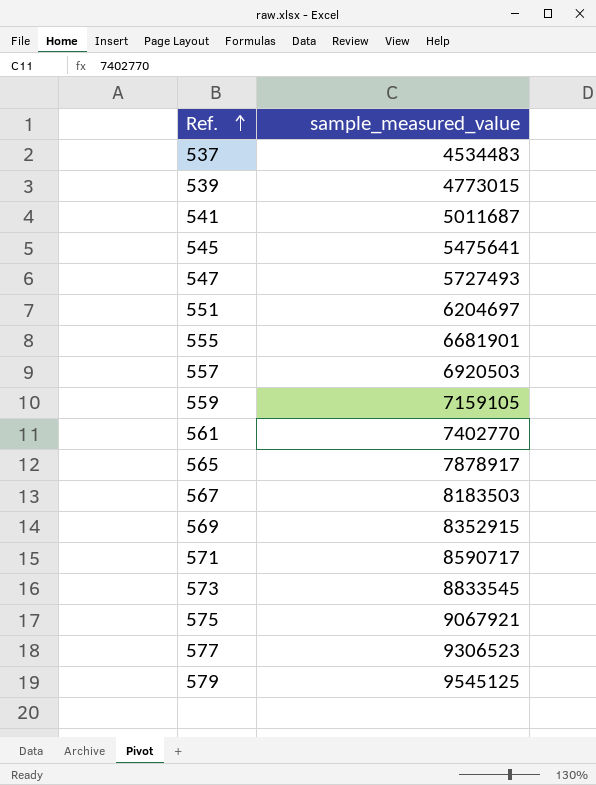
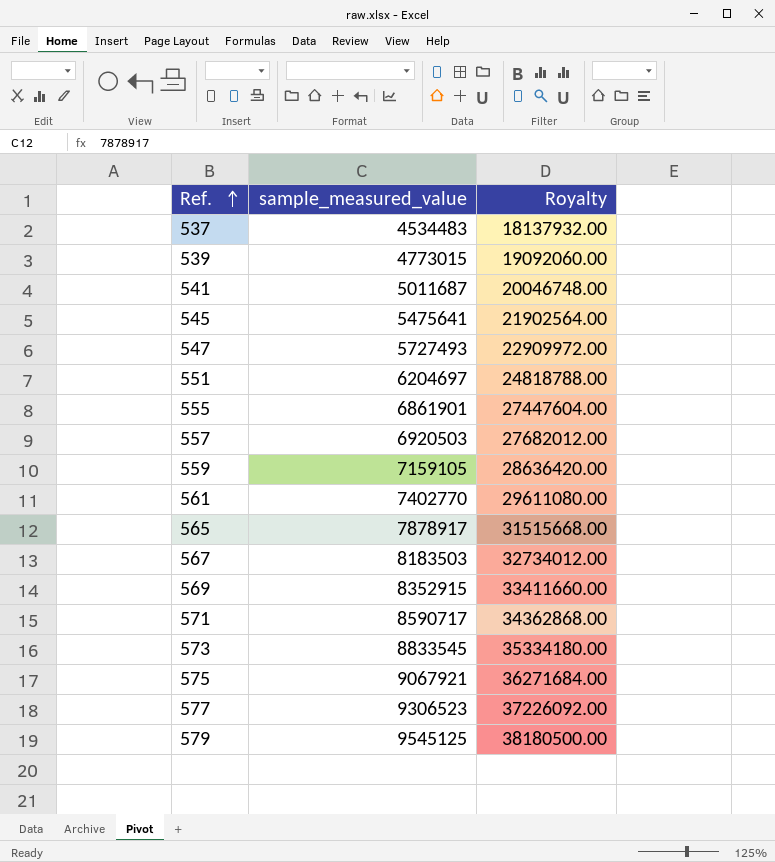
column Royalty | formula: none -> [sample_measured_value] * 4
555 | sample_measured_value: 6681901 -> 6861901

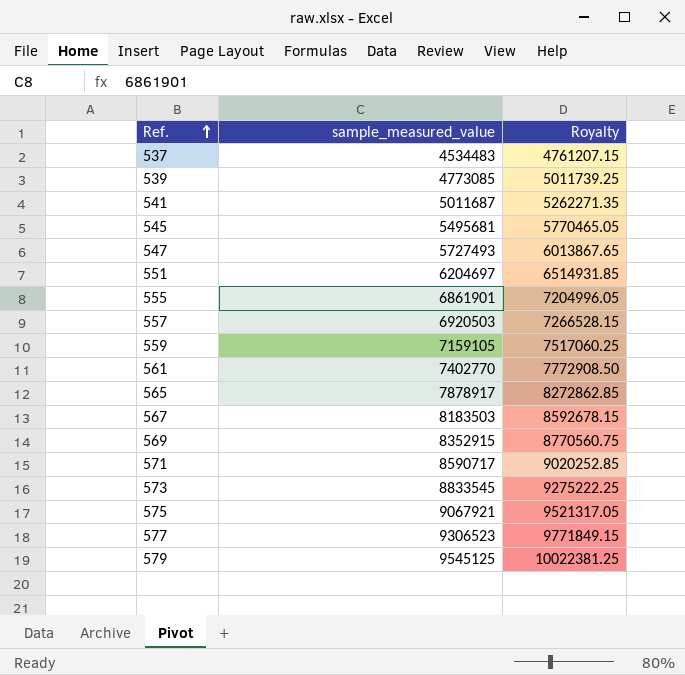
column Royalty | formula: [sample_measured_value] * 4 -> [sample_measured_value] * 1.05
539 | sample_measured_value: 4773015 -> 4773085
545 | sample_measured_value: 5475641 -> 5495681

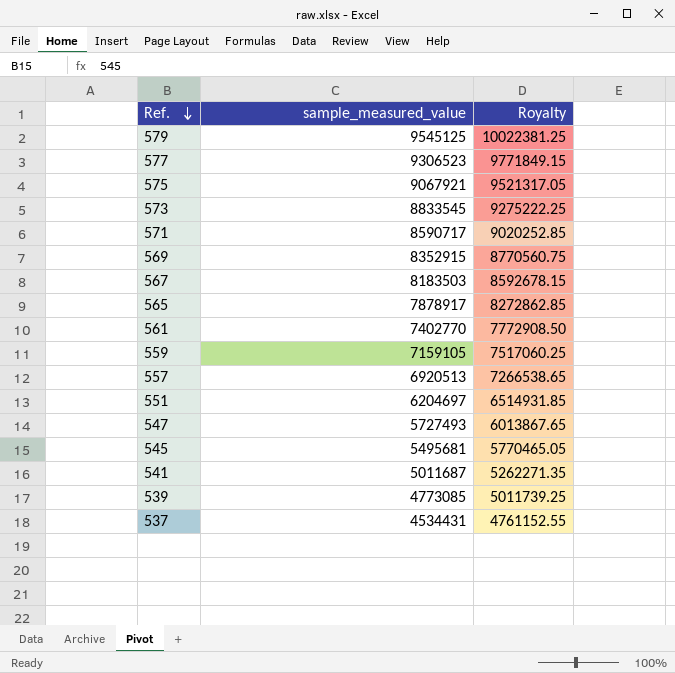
row order: Ref. ascending -> Ref. descending
row 555: 6861901 | 7204996.05 -> none
557 | sample_measured_value: 6920503 -> 6920513
557 | Royalty: 7266528.15 -> 7266538.65
537 | sample_measured_value: 4534483 -> 4534431
537 | Royalty: 4761207.15 -> 4761152.55

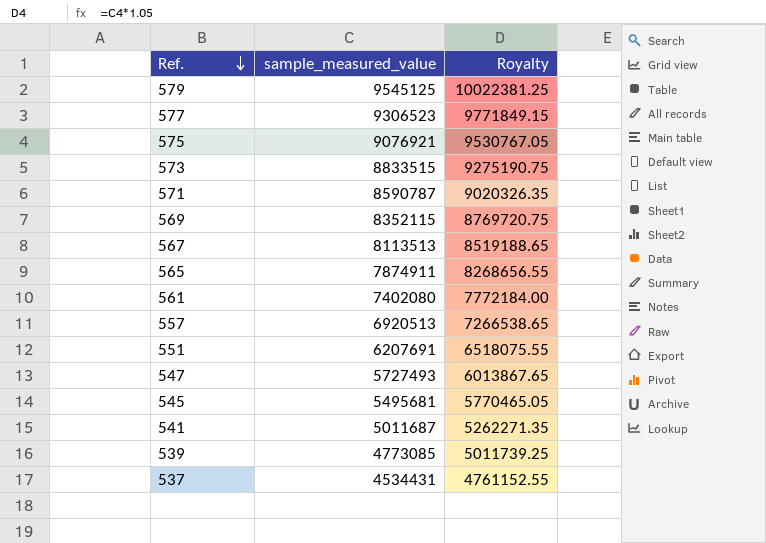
row 559: 7159105 | 7517060.25 -> none
575 | sample_measured_value: 9067921 -> 9076921
575 | Royalty: 9521317.05 -> 9530767.05
573 | sample_measured_value: 8833545 -> 8833515
573 | Royalty: 9275222.25 -> 9275190.75
571 | sample_measured_value: 8590717 -> 8590787
571 | Royalty: 9020252.85 -> 9020326.35
569 | sample_measured_value: 8352915 -> 8352115
569 | Royalty: 8770560.75 -> 8769720.75
567 | sample_measured_value: 8183503 -> 8113513
567 | Royalty: 8592678.15 -> 8519188.65
565 | sample_measured_value: 7878917 -> 7874911
565 | Royalty: 8272862.85 -> 8268656.55
561 | sample_measured_value: 7402770 -> 7402080
561 | Royalty: 7772908.50 -> 7772184.00
551 | sample_measured_value: 6204697 -> 6207691
551 | Royalty: 6514931.85 -> 6518075.55

